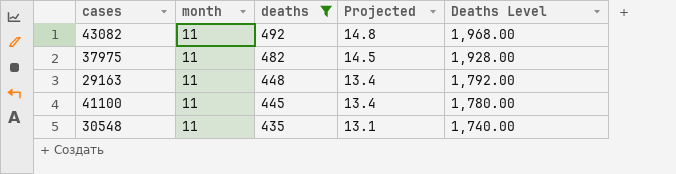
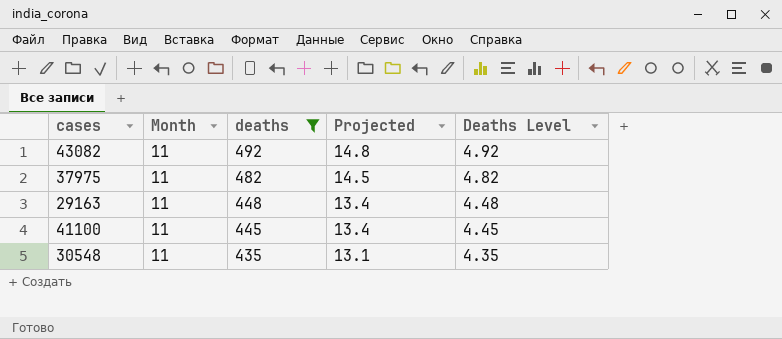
column name: month -> Month
column Deaths Level | formula: [deaths] * 4 -> [deaths] * 0.01

